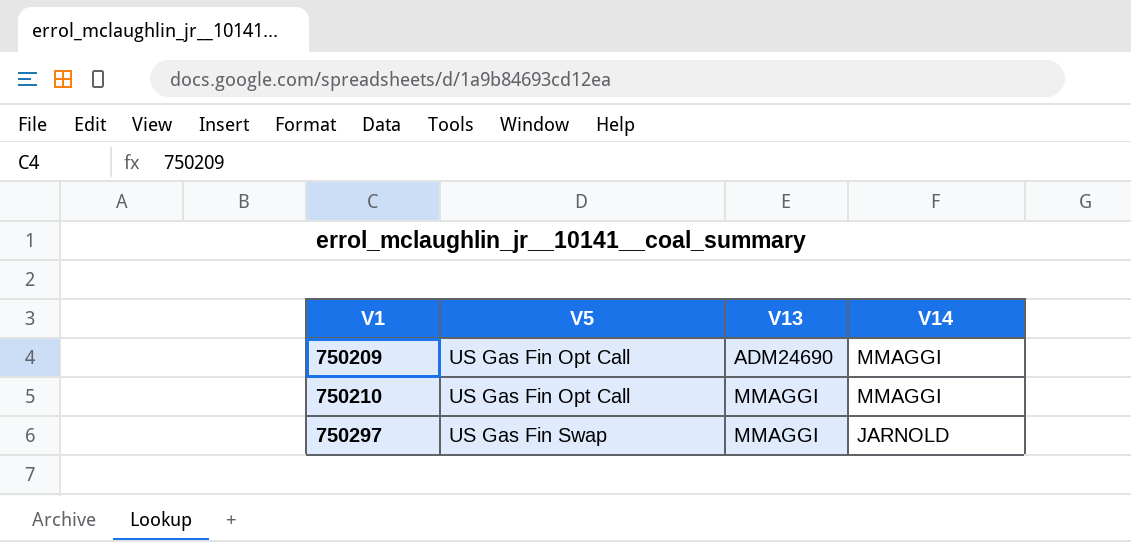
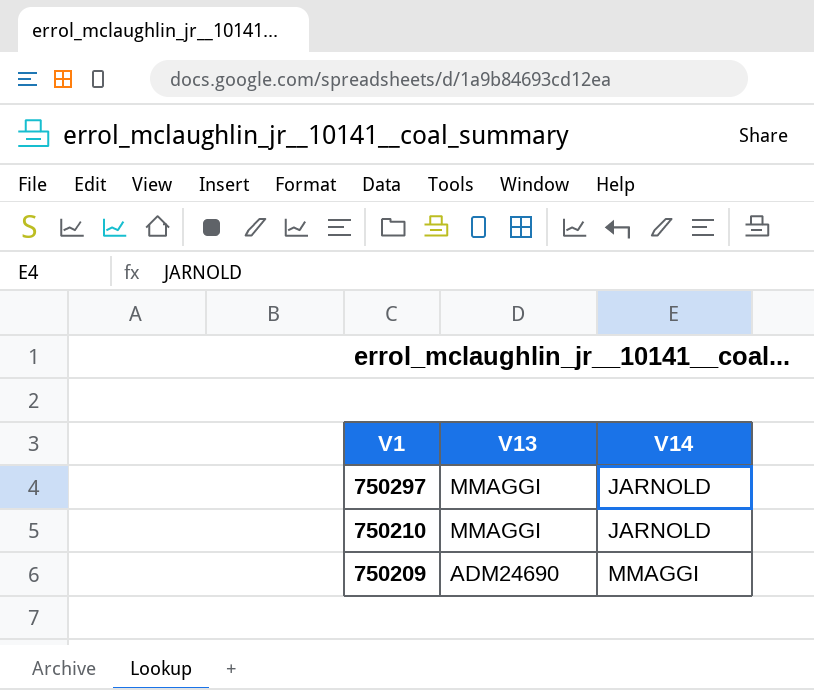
row order: V1 ascending -> V1 descending
column V5 | position: 2 -> none
750210 | V14: MMAGGI -> JARNOLD

